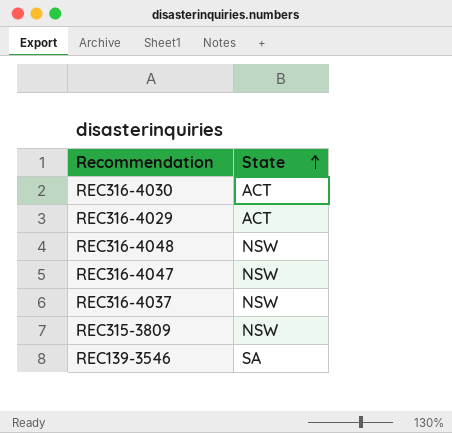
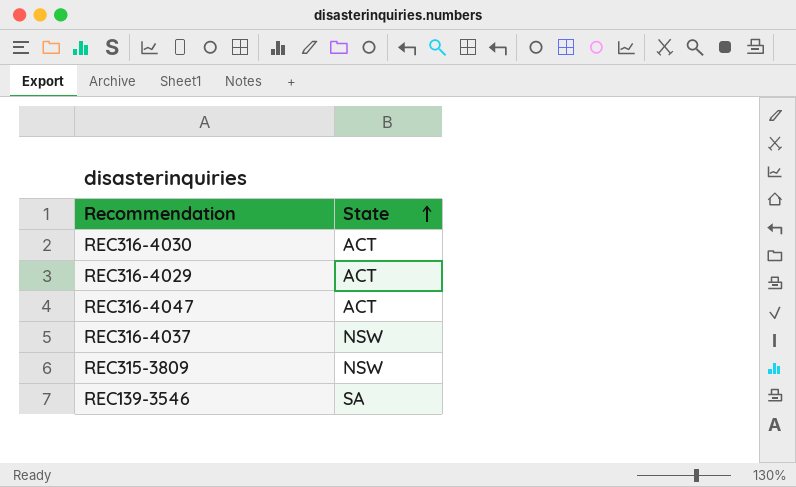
row REC316-4048: NSW -> none
REC316-4047 | State: NSW -> ACT

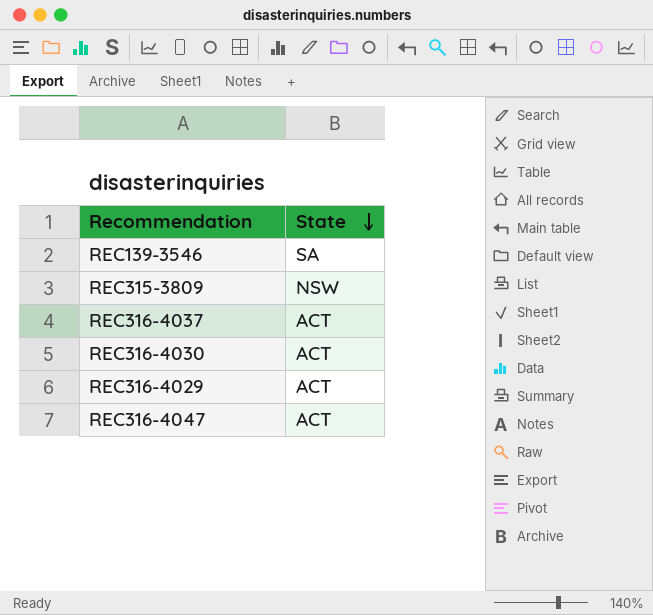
row order: State ascending -> State descending
REC316-4037 | State: NSW -> ACT

